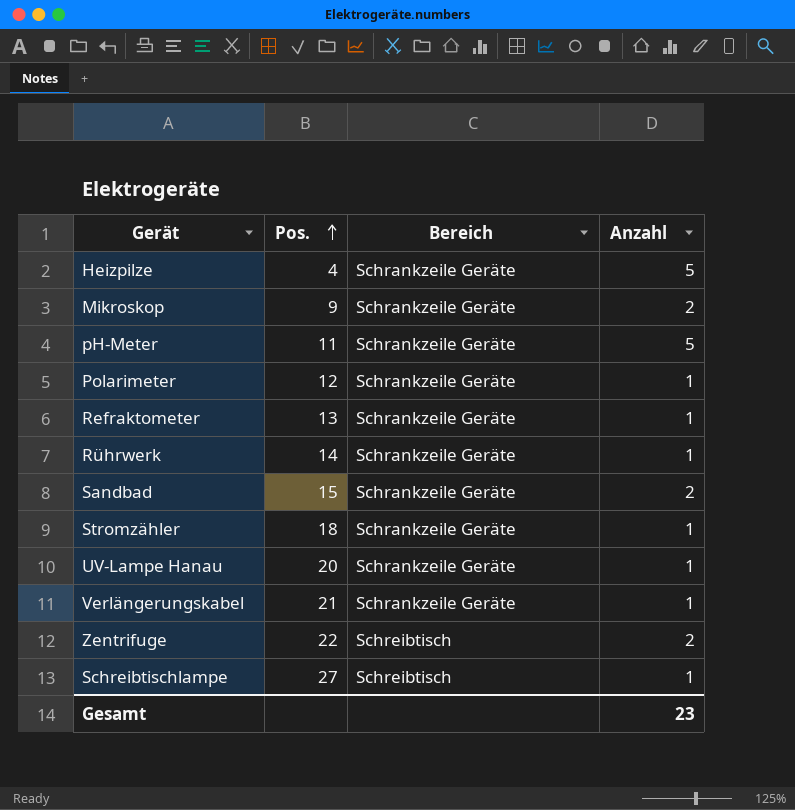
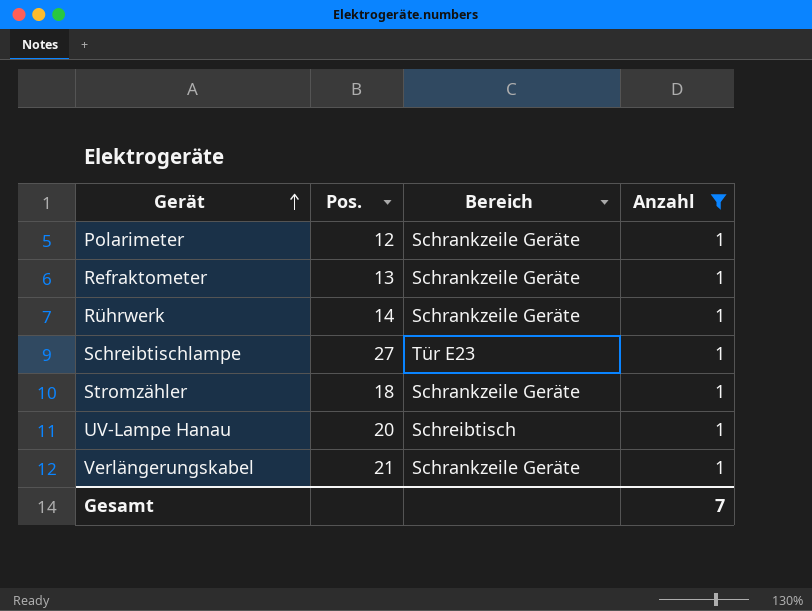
filter: none -> Anzahl = 1
row order: Pos. ascending -> Gerät ascending
Schreibtischlampe | Bereich: Schreibtisch -> Tür E23
UV-Lampe Hanau | Bereich: Schrankzeile Geräte -> Schreibtisch
Gesamt | Anzahl: 23 -> 7

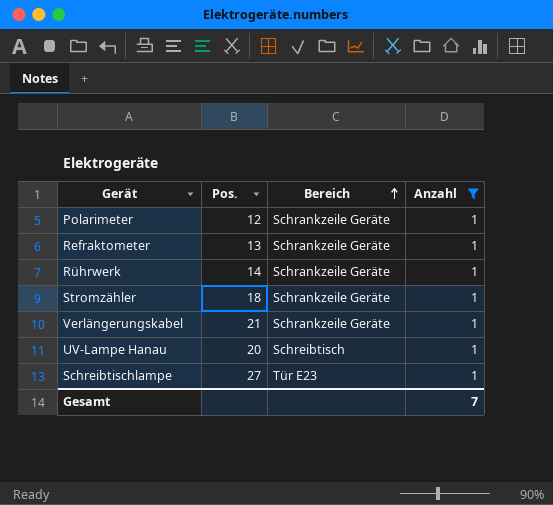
row order: Gerät ascending -> Bereich ascending

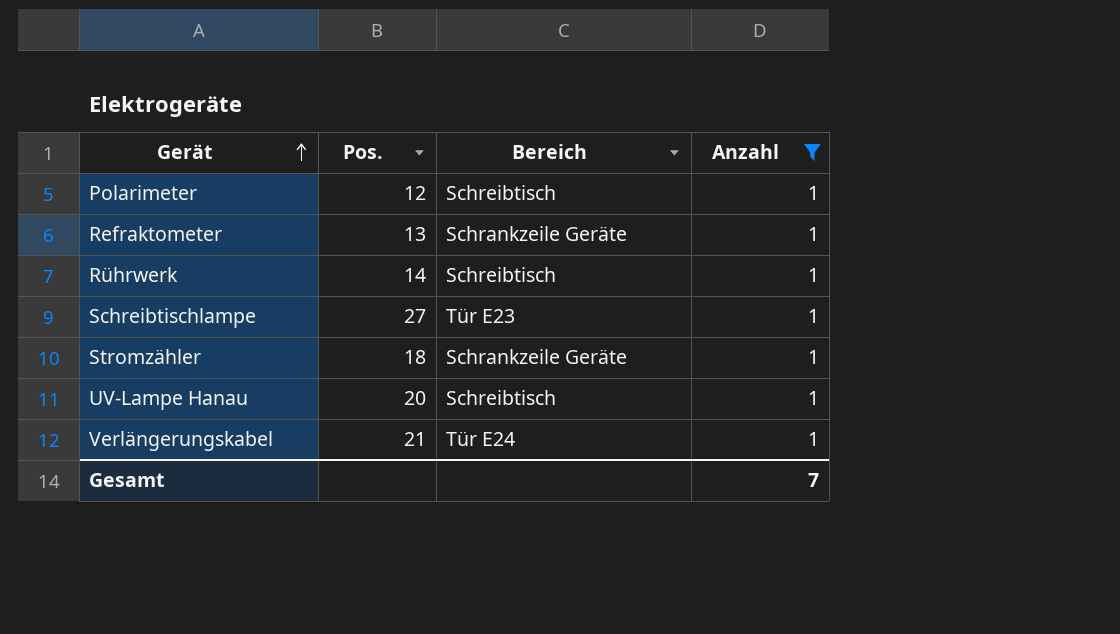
row order: Bereich ascending -> Gerät ascending
Polarimeter | Bereich: Schrankzeile Geräte -> Schreibtisch
Rührwerk | Bereich: Schrankzeile Geräte -> Schreibtisch
Verlängerungskabel | Bereich: Schrankzeile Geräte -> Tür E24

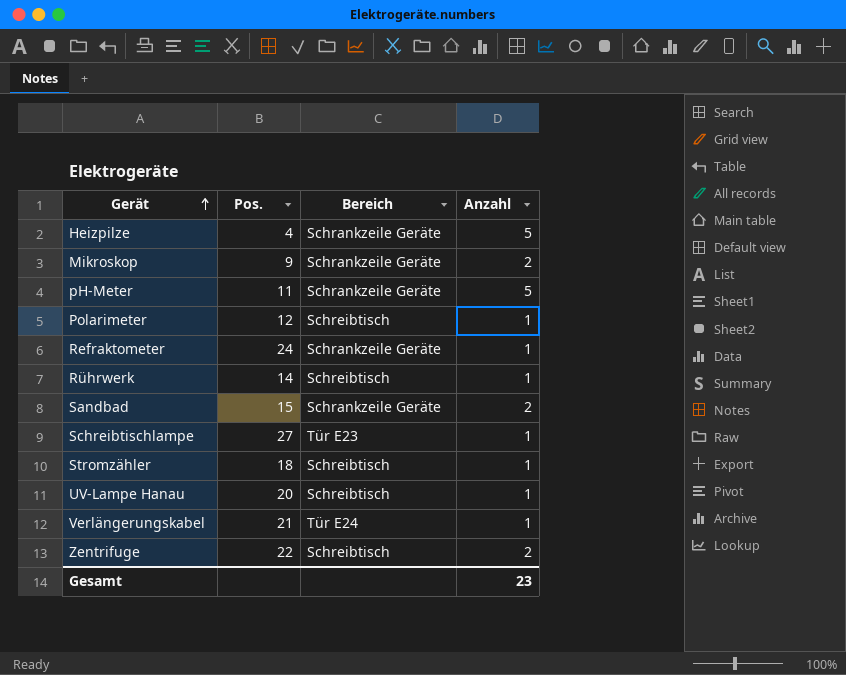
filter: Anzahl = 1 -> none
Refraktometer | Pos.: 13 -> 24
Stromzähler | Bereich: Schrankzeile Geräte -> Schreibtisch
Gesamt | Anzahl: 7 -> 23

